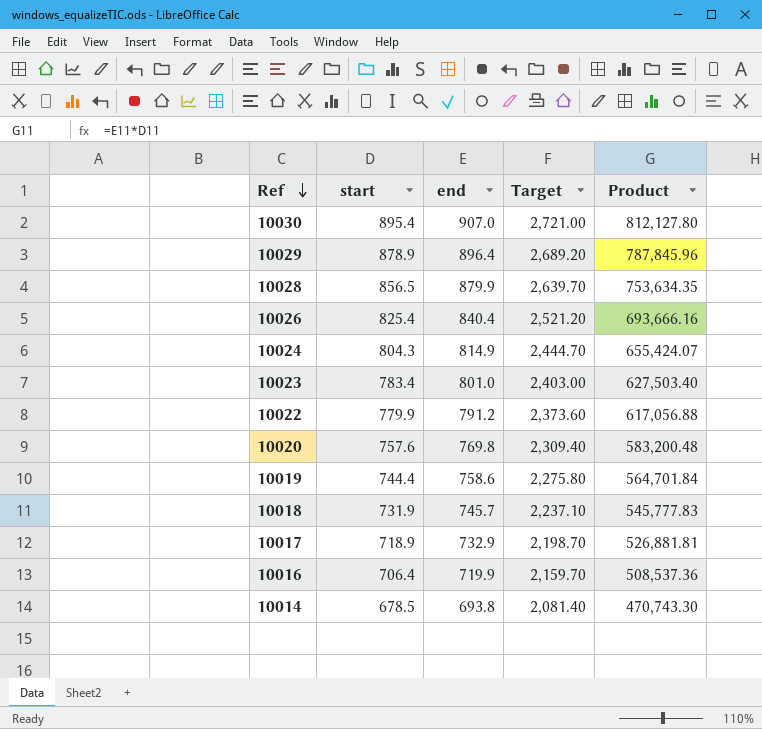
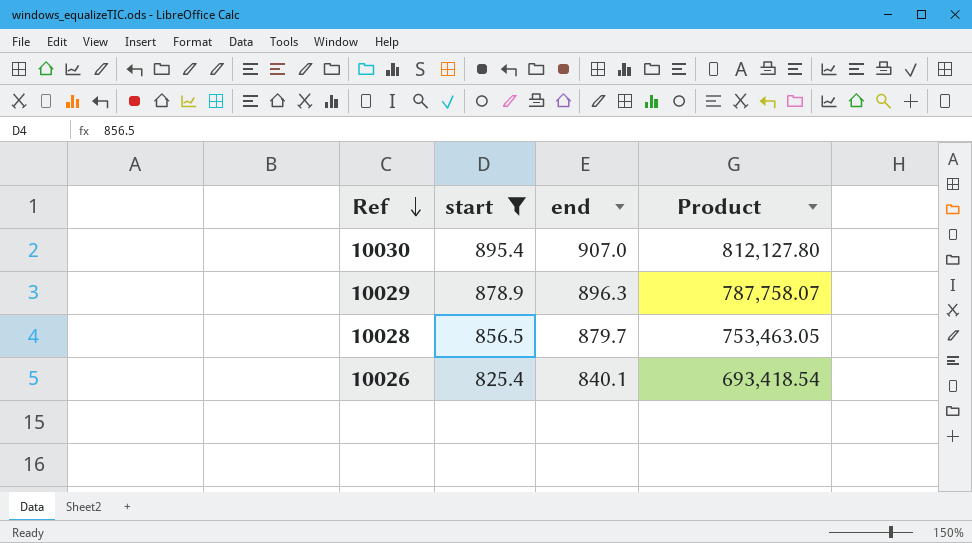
filter: none -> start >= 825.4
column Target | formula: [end] * 3 -> none
10029 | end: 896.4 -> 896.3
10029 | Product: 787,845.96 -> 787,758.07
10028 | end: 879.9 -> 879.7
10028 | Product: 753,634.35 -> 753,463.05
10026 | end: 840.4 -> 840.1
10026 | Product: 693,666.16 -> 693,418.54

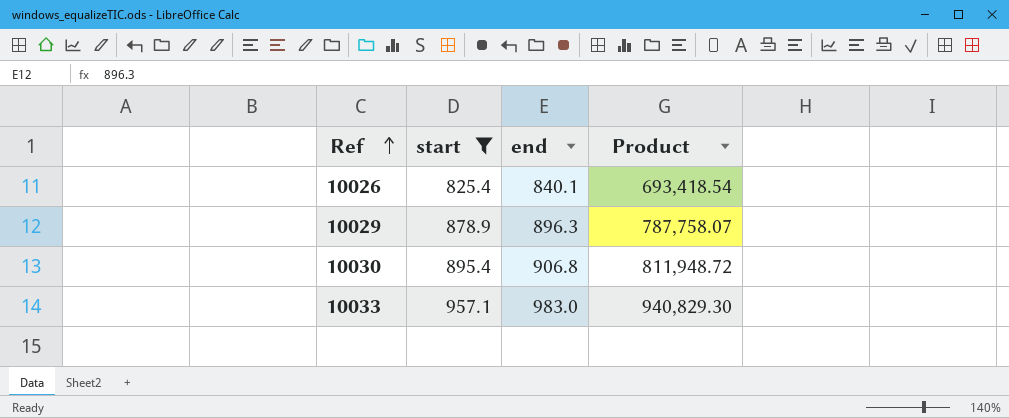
row order: Ref descending -> Ref ascending
row 10028: 856.5 | 879.7 | 753,463.05 -> none
10030 | end: 907.0 -> 906.8
10030 | Product: 812,127.80 -> 811,948.72
row 10033: none -> 957.1 | 983.0 | 940,829.30

